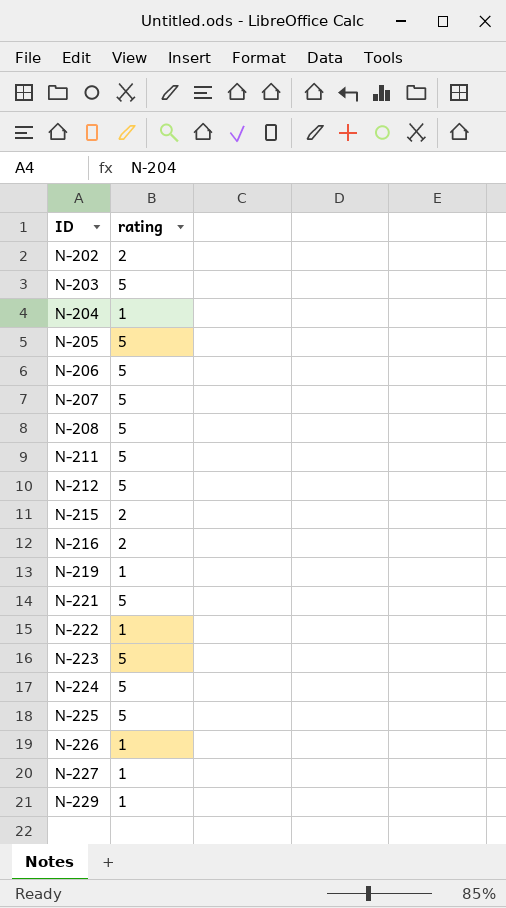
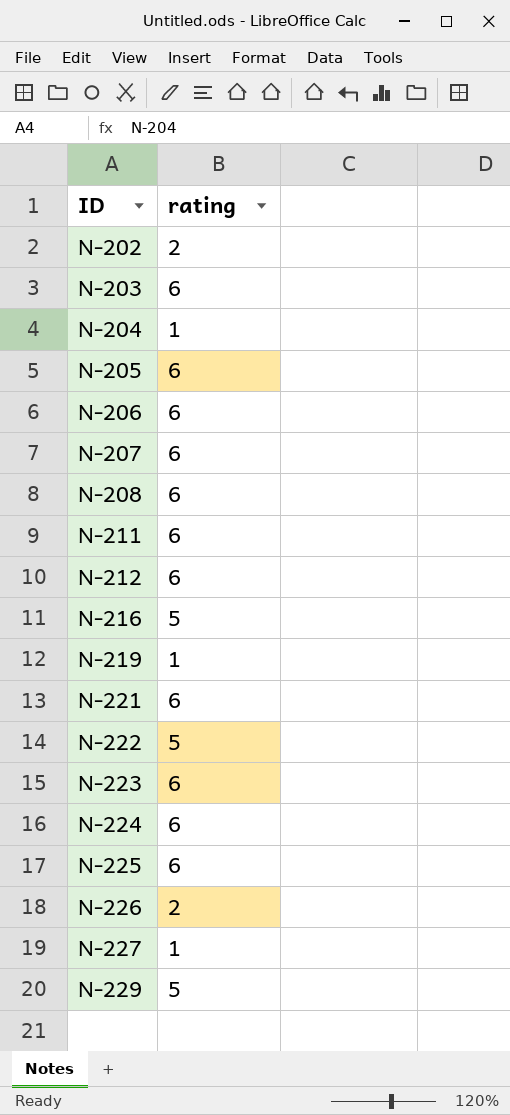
row N-215: 2 -> none
N-203 | rating: 5 -> 6
N-205 | rating: 5 -> 6
N-206 | rating: 5 -> 6
N-207 | rating: 5 -> 6
N-208 | rating: 5 -> 6
N-211 | rating: 5 -> 6
N-212 | rating: 5 -> 6
N-216 | rating: 2 -> 5
N-221 | rating: 5 -> 6
N-222 | rating: 1 -> 5
N-223 | rating: 5 -> 6
N-224 | rating: 5 -> 6
N-225 | rating: 5 -> 6
N-226 | rating: 1 -> 2
N-229 | rating: 1 -> 5

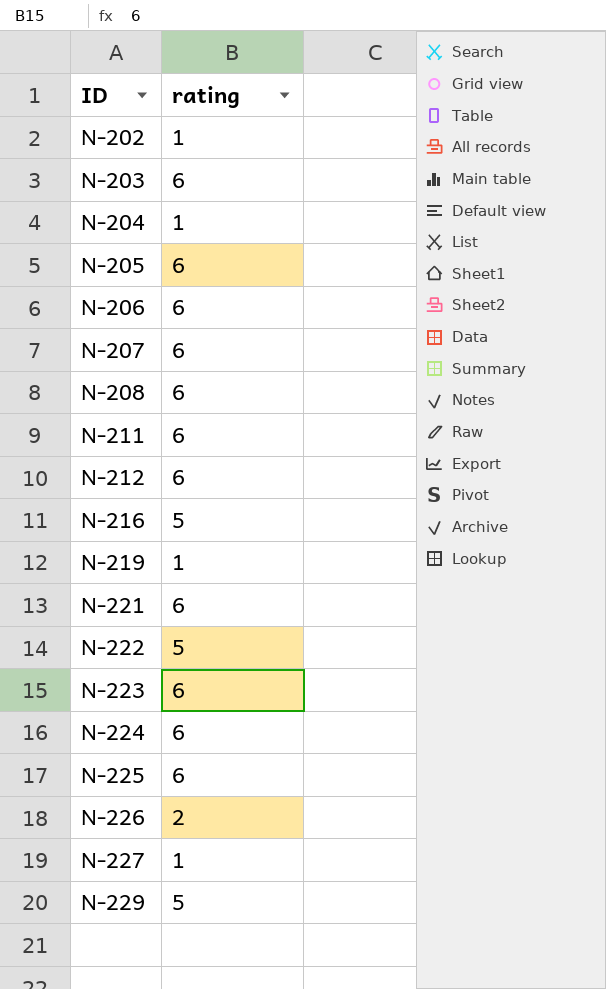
N-202 | rating: 2 -> 1

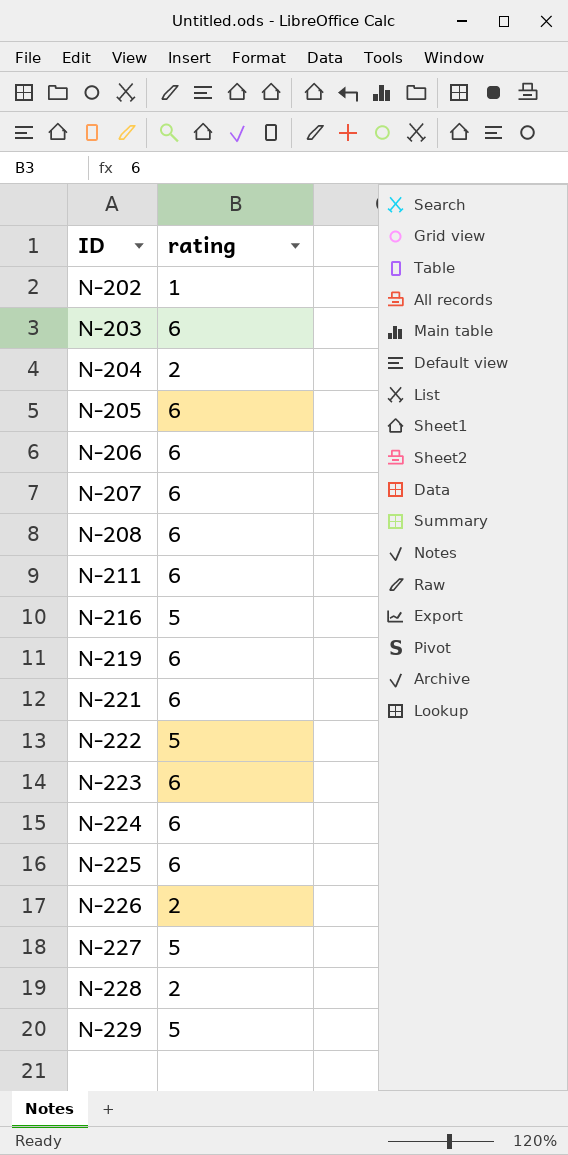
row N-212: 6 -> none
N-204 | rating: 1 -> 2
N-219 | rating: 1 -> 6
N-227 | rating: 1 -> 5
row N-228: none -> 2

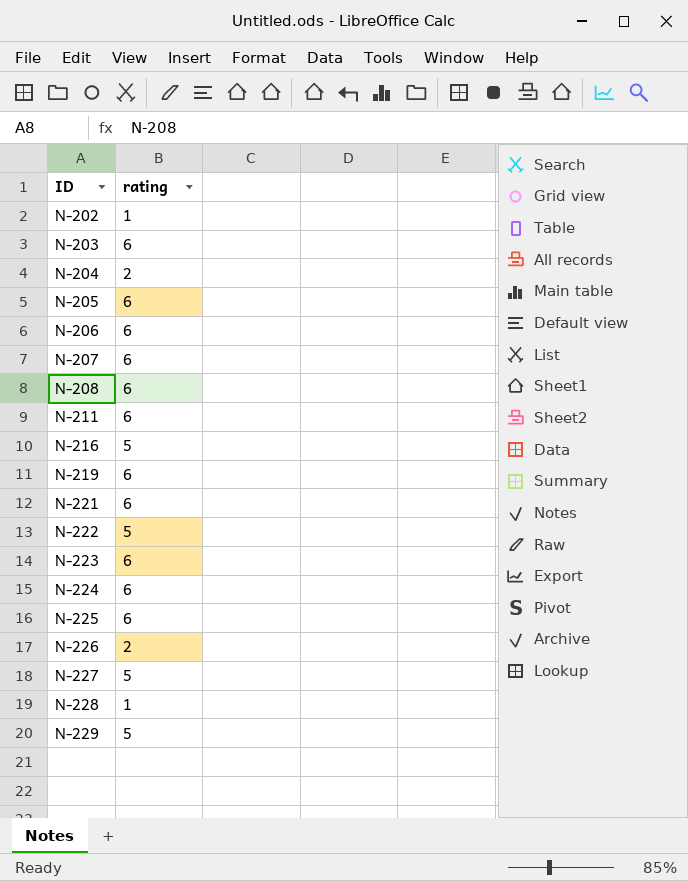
N-228 | rating: 2 -> 1

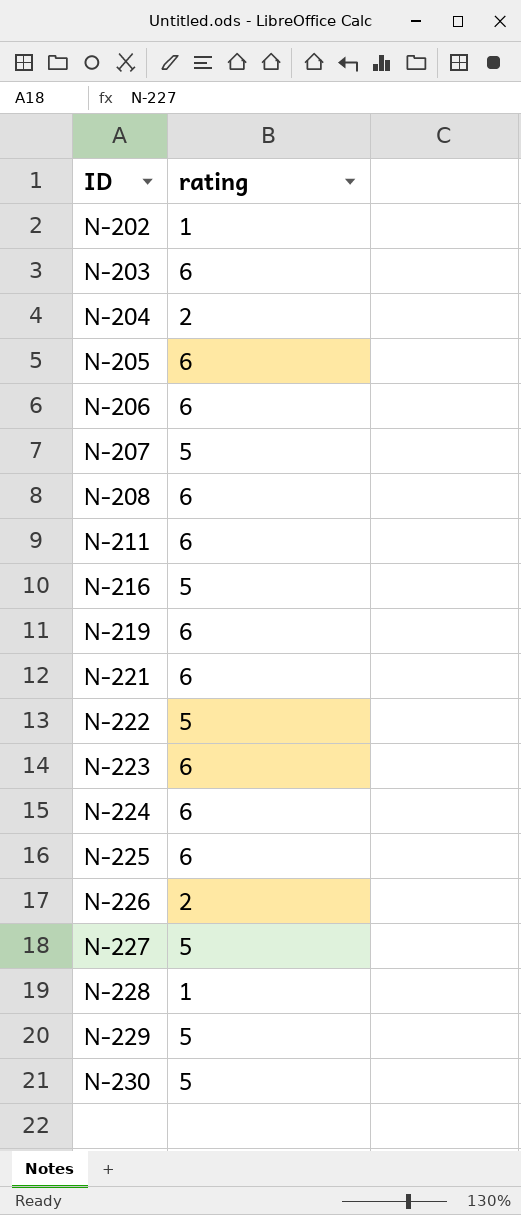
N-207 | rating: 6 -> 5
row N-230: none -> 5

